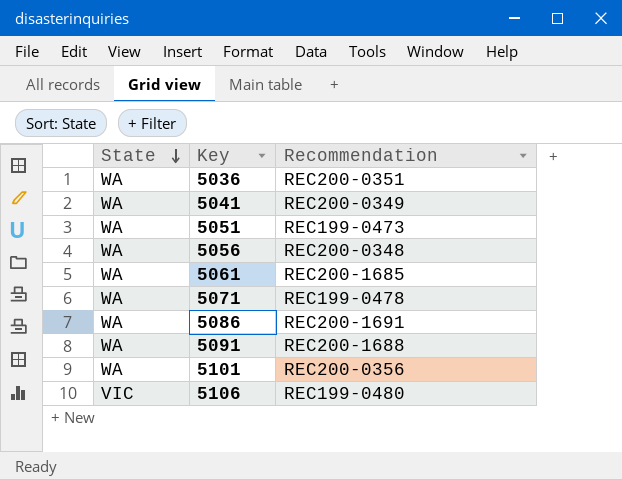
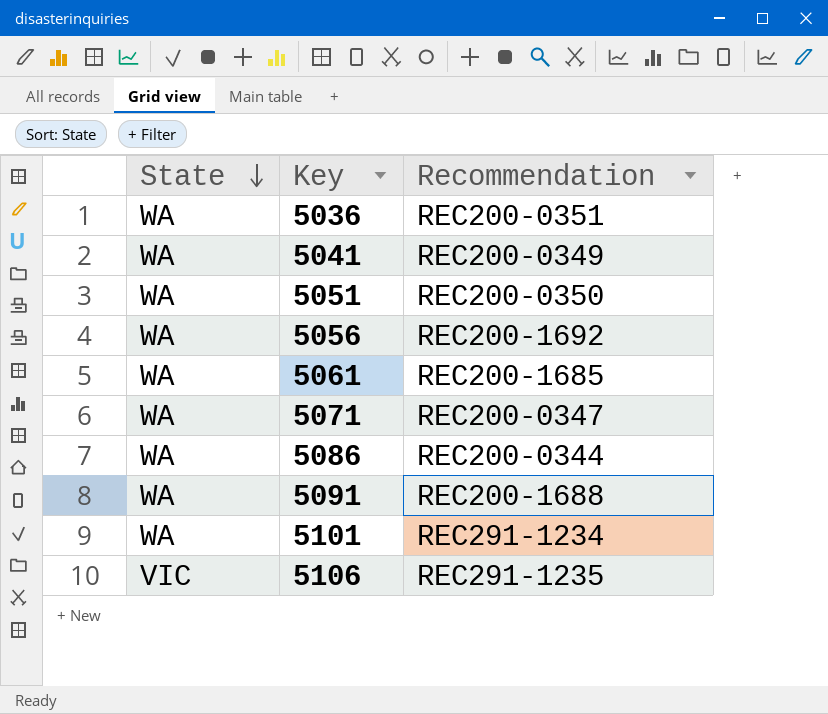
5051 | Recommendation: REC199-0473 -> REC200-0350
5056 | Recommendation: REC200-0348 -> REC200-1692
5071 | Recommendation: REC199-0478 -> REC200-0347
5086 | Recommendation: REC200-1691 -> REC200-0344
5101 | Recommendation: REC200-0356 -> REC291-1234
5106 | Recommendation: REC199-0480 -> REC291-1235

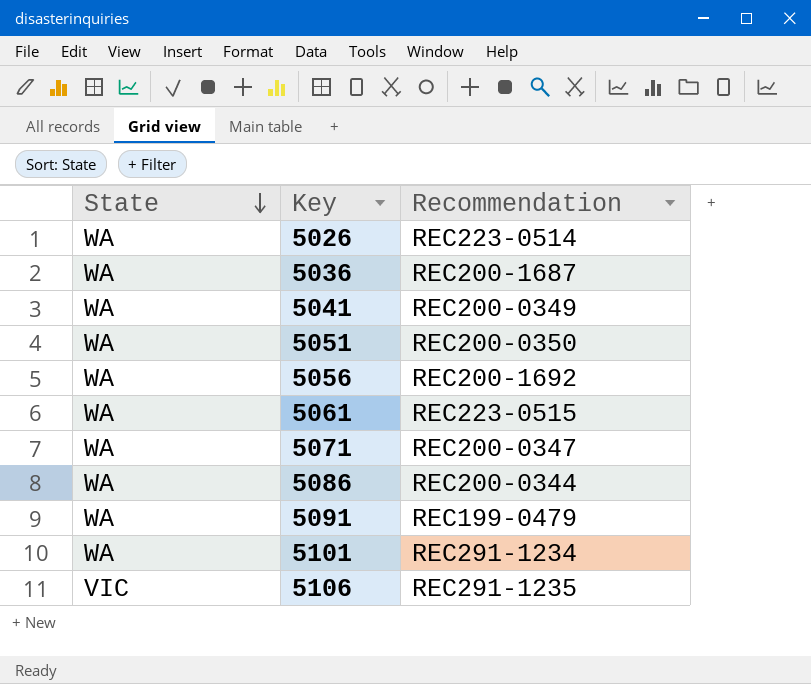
row 5026: none -> WA | REC223-0514
5036 | Recommendation: REC200-0351 -> REC200-1687
5061 | Recommendation: REC200-1685 -> REC223-0515
5091 | Recommendation: REC200-1688 -> REC199-0479

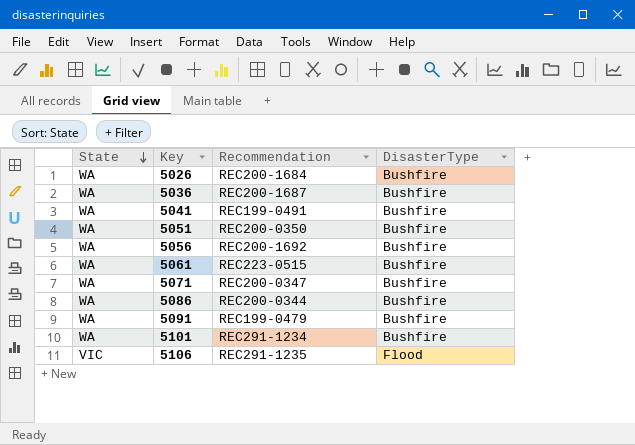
column DisasterType | position: none -> 4
5026 | Recommendation: REC223-0514 -> REC200-1684
5041 | Recommendation: REC200-0349 -> REC199-0491

